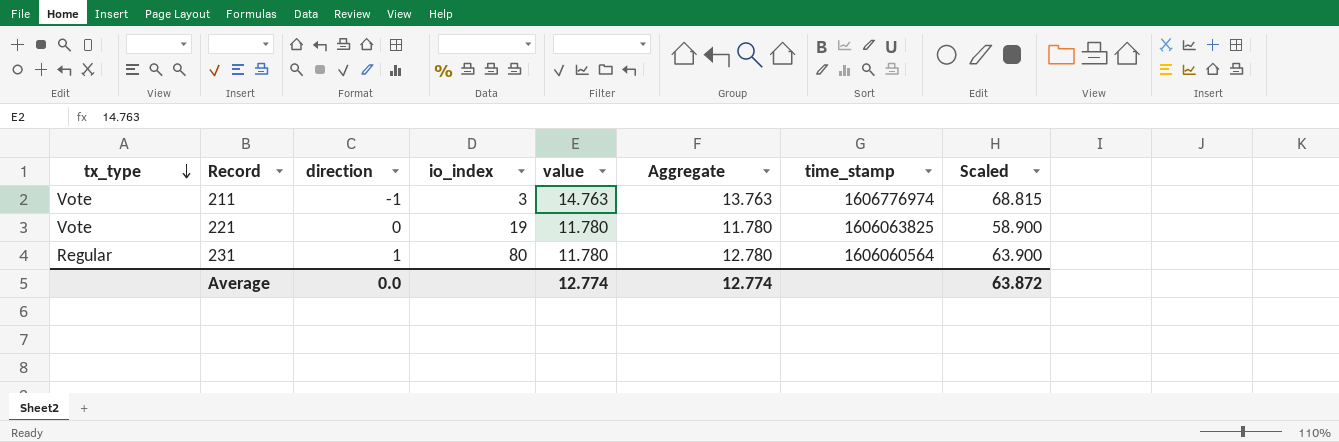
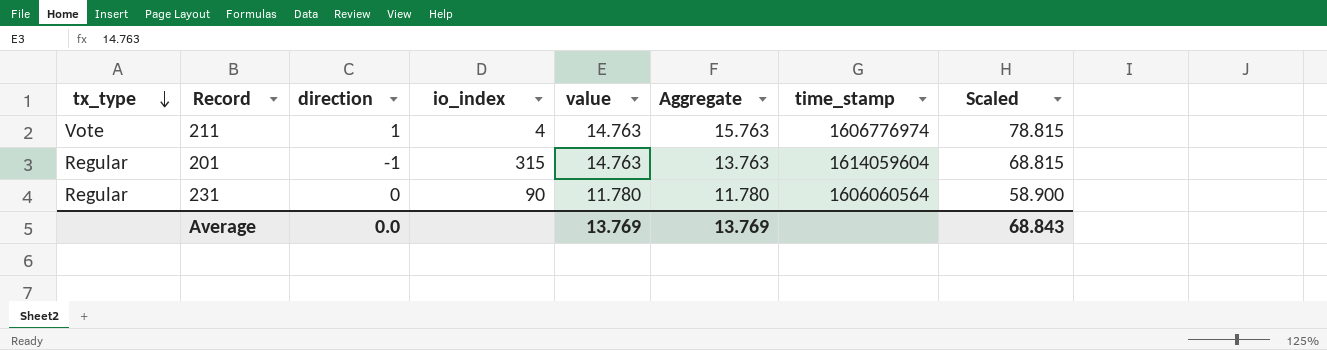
row 221: Vote | 0 | 19 | 11.780 | 11.780 | 1606063825 | 58.900 -> none
211 | direction: -1 -> 1
211 | io_index: 3 -> 4
211 | Aggregate: 13.763 -> 15.763
211 | Scaled: 68.815 -> 78.815
row 201: none -> Regular | -1 | 315 | 14.763 | 13.763 | 1614059604 | 68.815
231 | direction: 1 -> 0
231 | io_index: 80 -> 90
231 | Aggregate: 12.780 -> 11.780
231 | Scaled: 63.900 -> 58.900
Average | value: 12.774 -> 13.769
Average | Aggregate: 12.774 -> 13.769
Average | Scaled: 63.872 -> 68.843

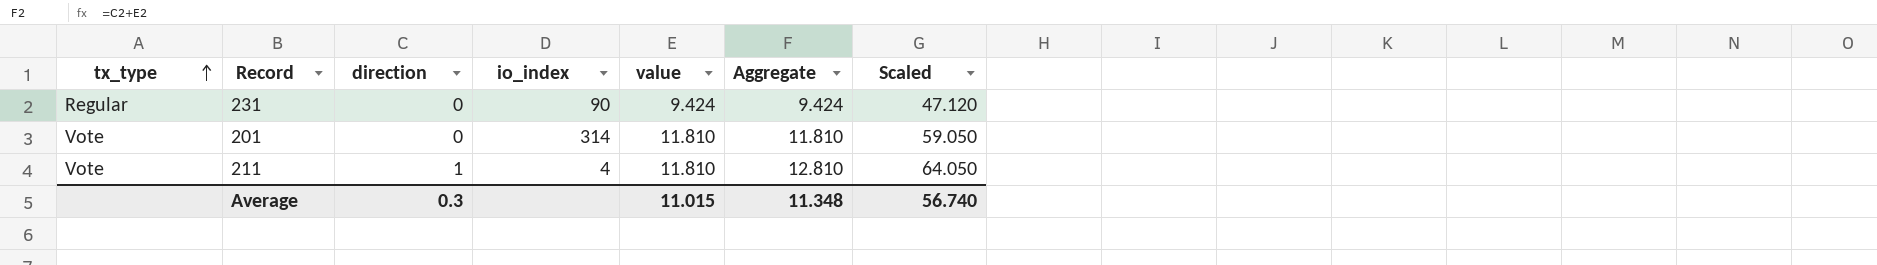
row order: tx_type descending -> tx_type ascending
column time_stamp | position: 7 -> none
231 | value: 11.780 -> 9.424
231 | Aggregate: 11.780 -> 9.424
231 | Scaled: 58.900 -> 47.120
201 | tx_type: Regular -> Vote
201 | direction: -1 -> 0
201 | io_index: 315 -> 314
201 | value: 14.763 -> 11.810
201 | Aggregate: 13.763 -> 11.810
201 | Scaled: 68.815 -> 59.050
211 | value: 14.763 -> 11.810
211 | Aggregate: 15.763 -> 12.810
211 | Scaled: 78.815 -> 64.050
Average | direction: 0.0 -> 0.3
Average | value: 13.769 -> 11.015
Average | Aggregate: 13.769 -> 11.348
Average | Scaled: 68.843 -> 56.740

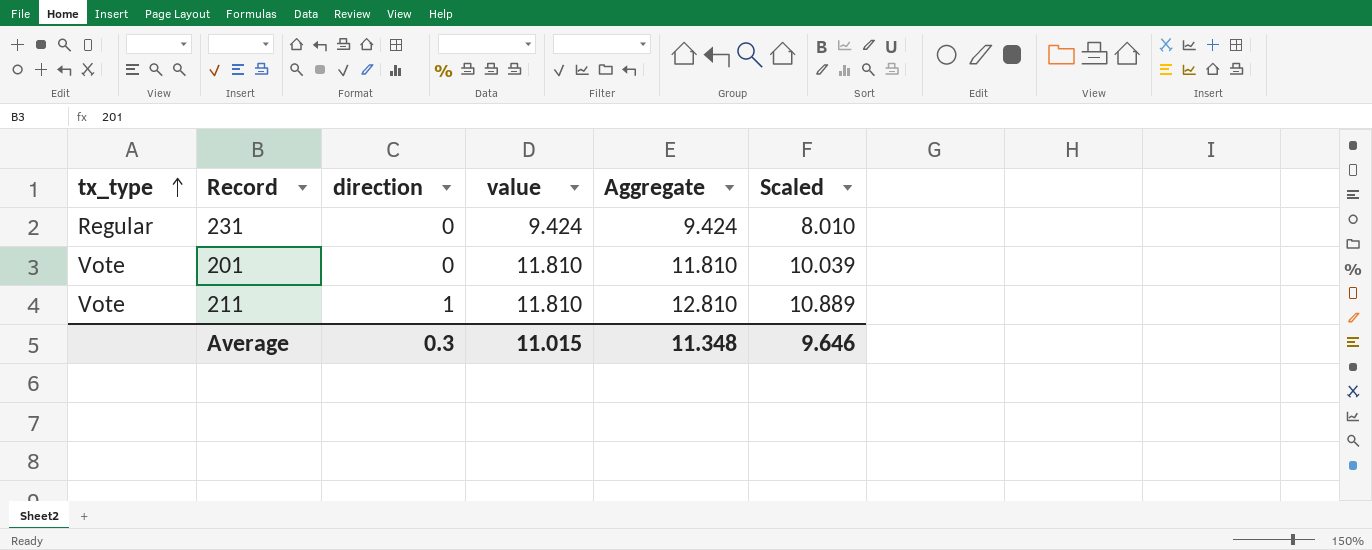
column io_index | position: 4 -> none
column Scaled | formula: [Aggregate] * 5 -> [Aggregate] * 0.85
Average | Scaled: 56.740 -> 9.646

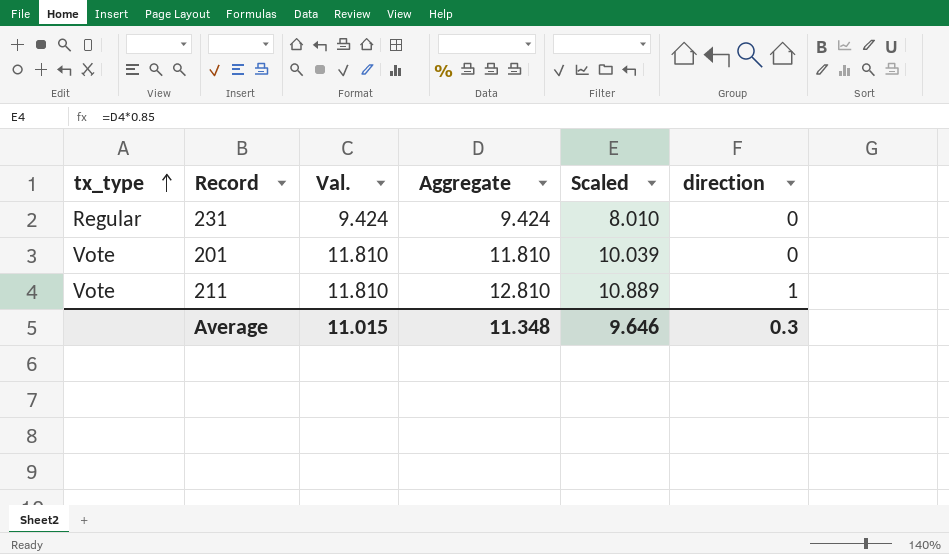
column name: value -> Val.
column direction | position: 3 -> 6

